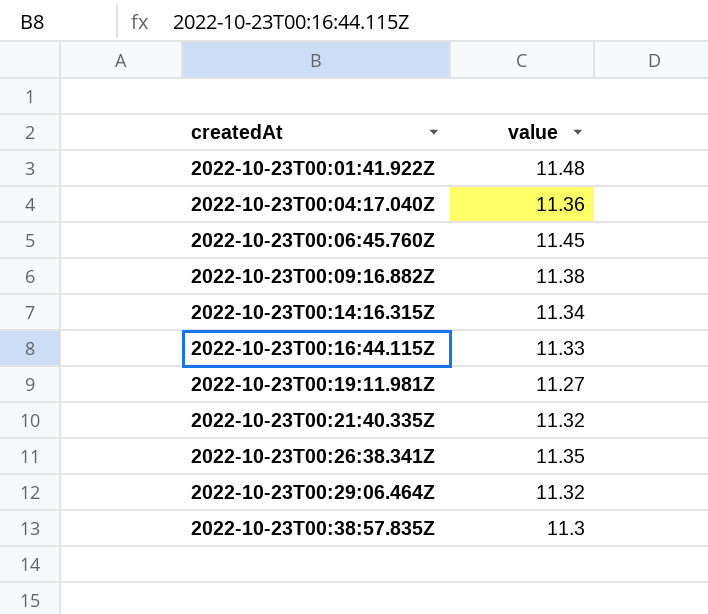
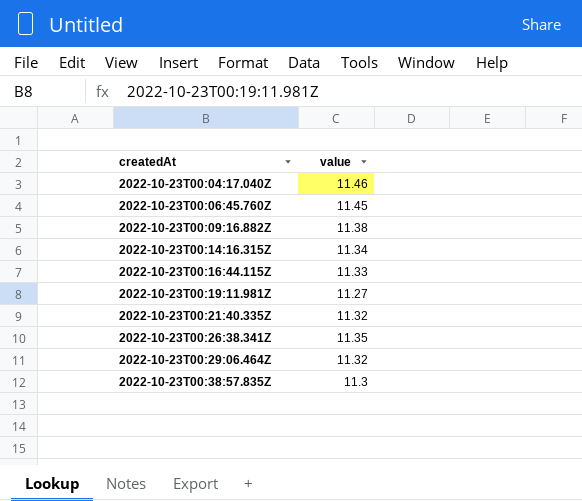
row 2022-10-23T00:01:41.922Z: 11.48 -> none
2022-10-23T00:04:17.040Z | value: 11.36 -> 11.46

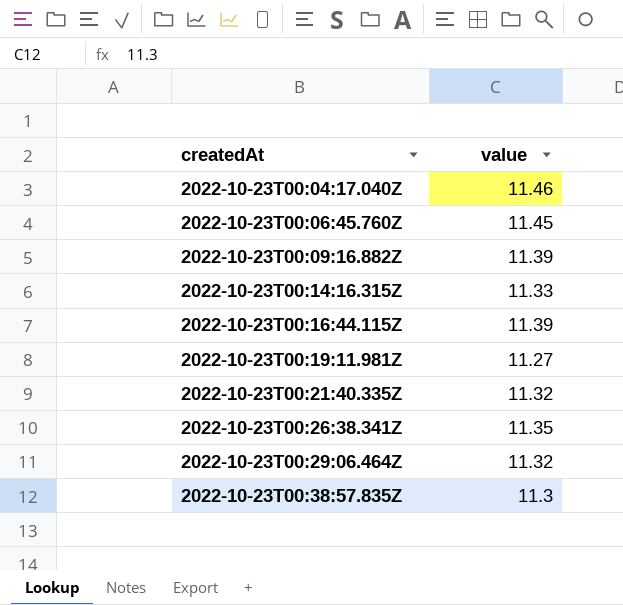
2022-10-23T00:09:16.882Z | value: 11.38 -> 11.39
2022-10-23T00:14:16.315Z | value: 11.34 -> 11.33
2022-10-23T00:16:44.115Z | value: 11.33 -> 11.39

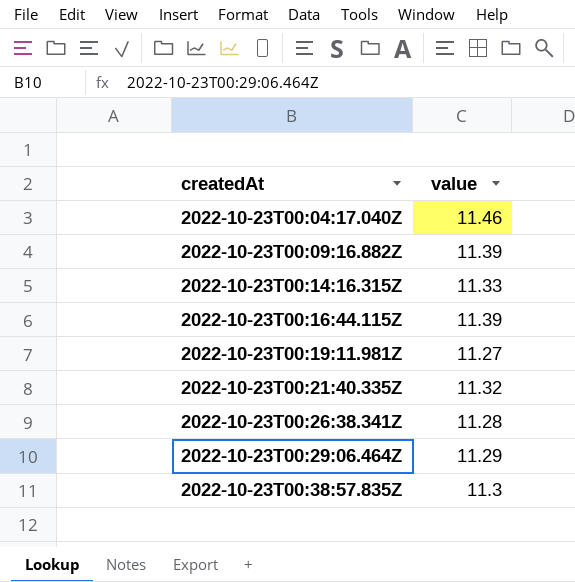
row 2022-10-23T00:06:45.760Z: 11.45 -> none
2022-10-23T00:26:38.341Z | value: 11.35 -> 11.28
2022-10-23T00:29:06.464Z | value: 11.32 -> 11.29

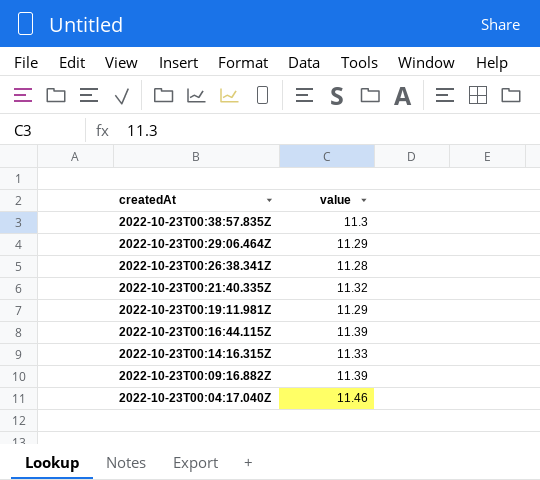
row order: createdAt ascending -> createdAt descending
2022-10-23T00:19:11.981Z | value: 11.27 -> 11.29

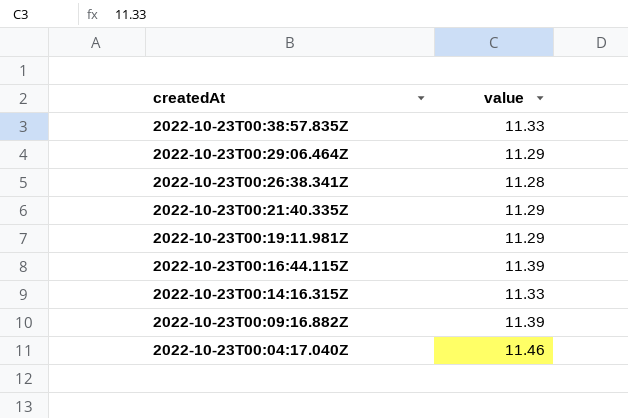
2022-10-23T00:38:57.835Z | value: 11.3 -> 11.33
2022-10-23T00:21:40.335Z | value: 11.32 -> 11.29

